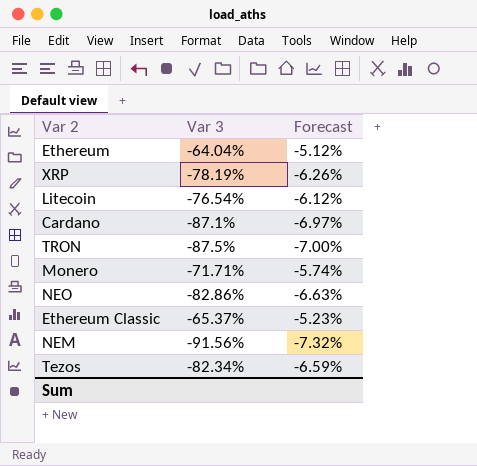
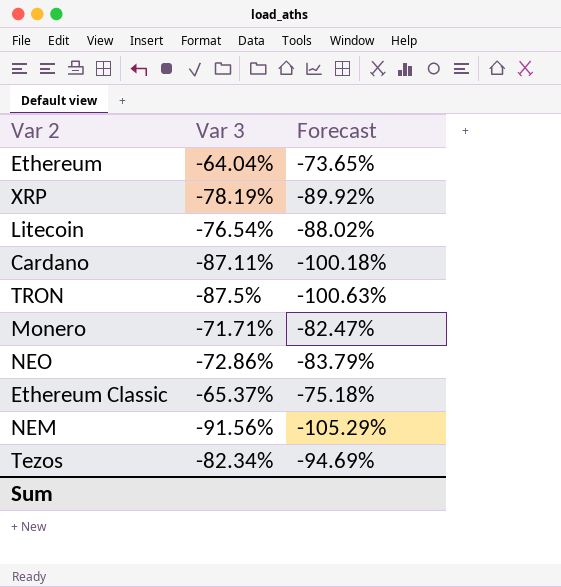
column Forecast | formula: [Var 3] * 0.08 -> [Var 3] * 1.15
Cardano | Var 3: -87.1% -> -87.11%
NEO | Var 3: -82.86% -> -72.86%

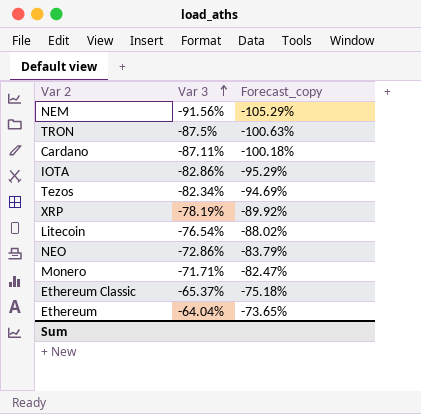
row order: none -> Var 3 ascending
column name: Forecast -> Forecast_copy
row IOTA: none -> -82.86% | -95.29%

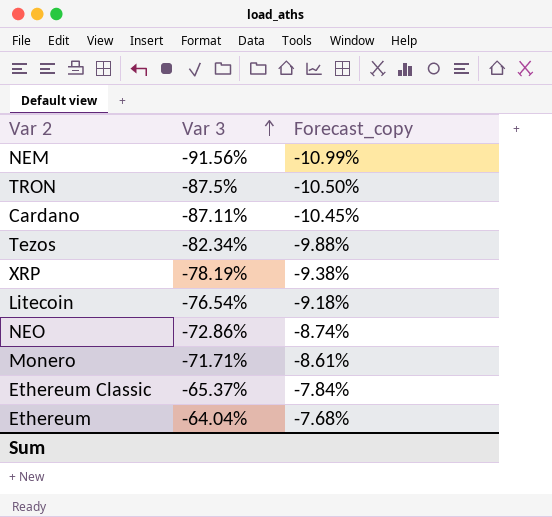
column Forecast_copy | formula: [Var 3] * 1.15 -> [Var 3] * 0.12
row IOTA: -82.86% | -95.29% -> none

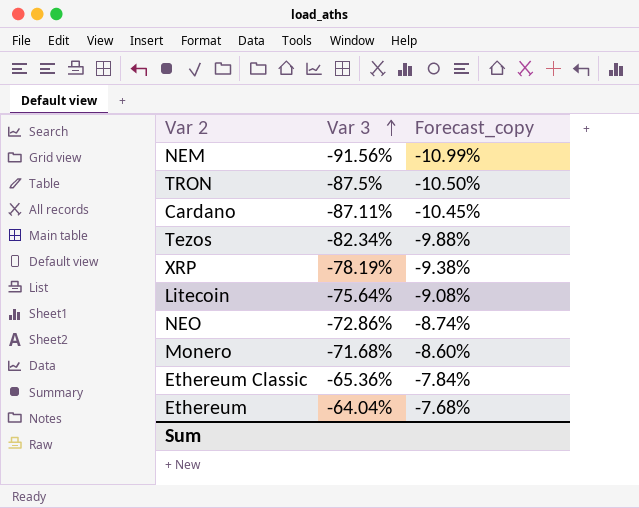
Litecoin | Var 3: -76.54% -> -75.64%
Litecoin | Forecast_copy: -9.18% -> -9.08%
Monero | Var 3: -71.71% -> -71.68%
Monero | Forecast_copy: -8.61% -> -8.60%
Ethereum Classic | Var 3: -65.37% -> -65.36%

